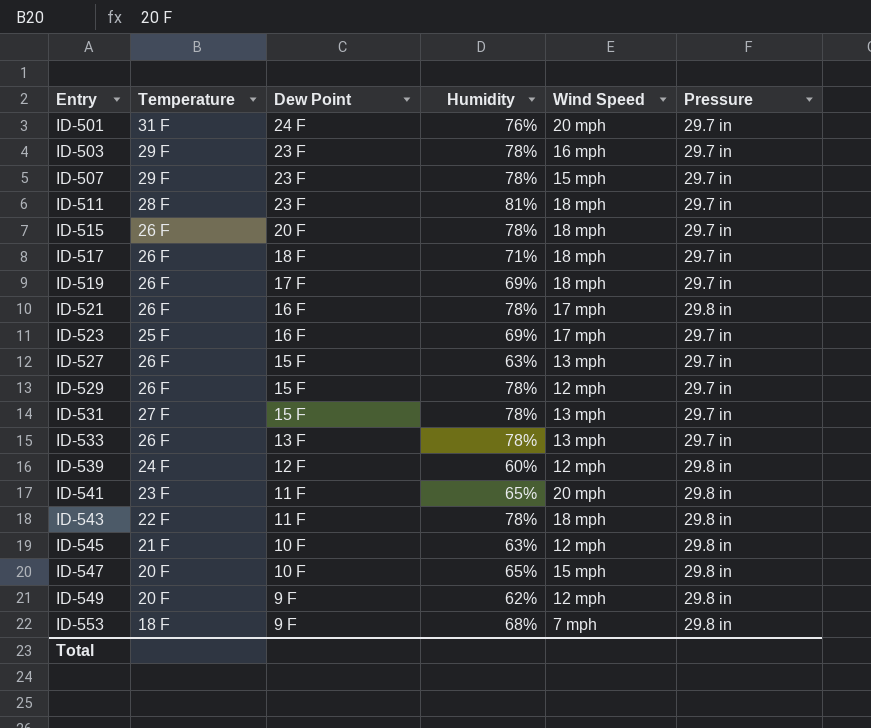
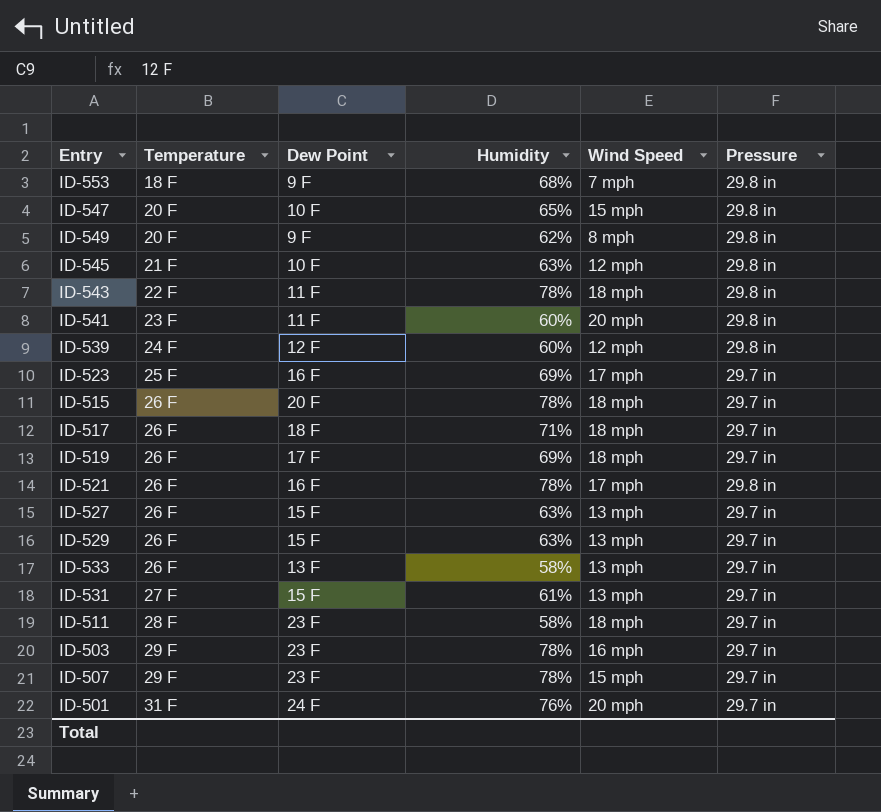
row order: Entry ascending -> Temperature ascending
ID-549 | Wind Speed: 12 mph -> 8 mph
ID-541 | Humidity: 65% -> 60%
ID-529 | Humidity: 78% -> 63%
ID-529 | Wind Speed: 12 mph -> 13 mph
ID-533 | Humidity: 78% -> 58%
ID-531 | Humidity: 78% -> 61%
ID-511 | Humidity: 81% -> 58%

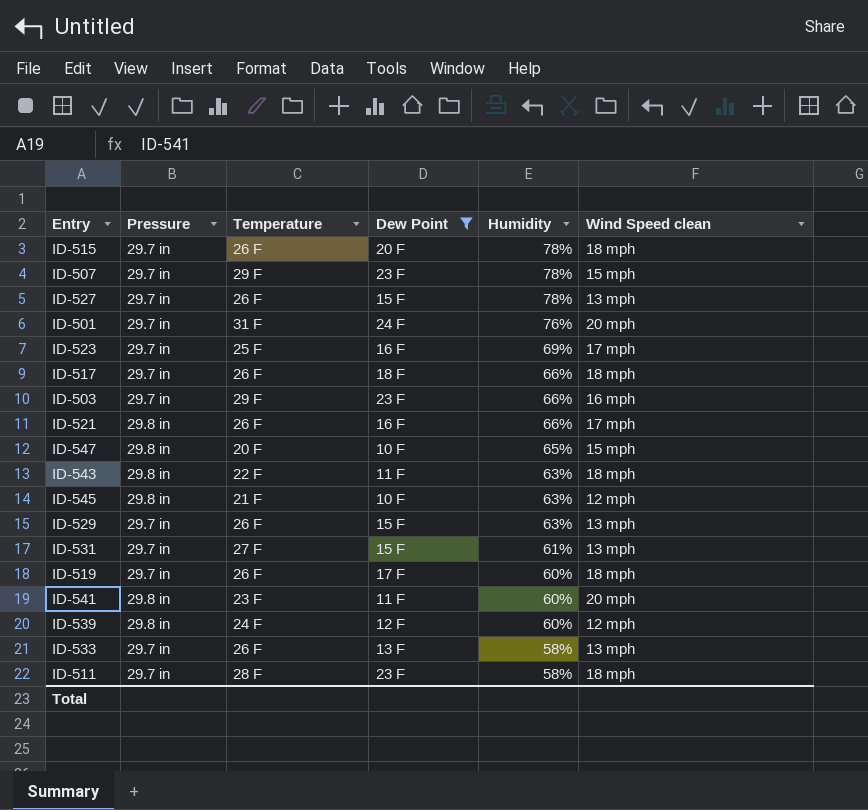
filter: none -> Dew Point != 9 F
row order: Temperature ascending -> Humidity descending
column Pressure | position: 6 -> 2
column name: Wind Speed -> Wind Speed clean
ID-527 | Humidity: 63% -> 78%
ID-517 | Humidity: 71% -> 66%
ID-503 | Humidity: 78% -> 66%
ID-521 | Humidity: 78% -> 66%
ID-543 | Humidity: 78% -> 63%
ID-519 | Humidity: 69% -> 60%

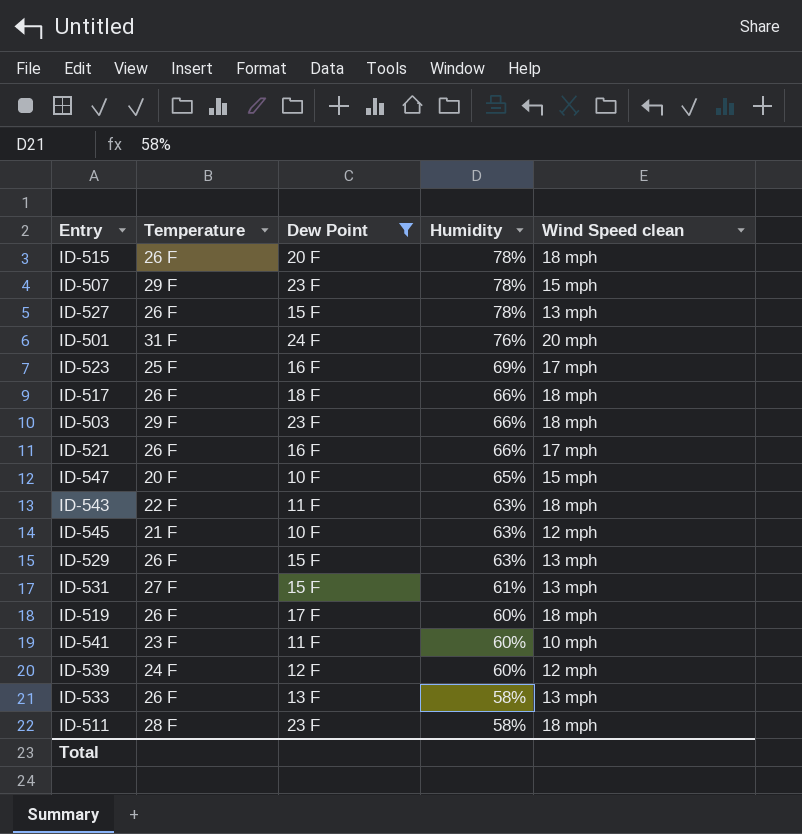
column Pressure | position: 2 -> none
ID-503 | Wind Speed clean: 16 mph -> 18 mph
ID-541 | Wind Speed clean: 20 mph -> 10 mph

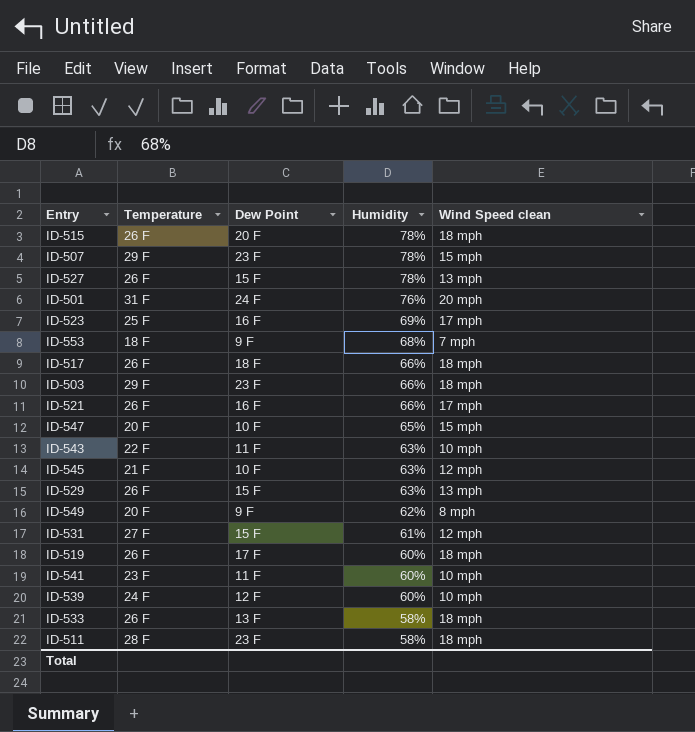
filter: Dew Point != 9 F -> none
ID-543 | Wind Speed clean: 18 mph -> 10 mph
ID-531 | Wind Speed clean: 13 mph -> 12 mph
ID-539 | Wind Speed clean: 12 mph -> 10 mph
ID-533 | Wind Speed clean: 13 mph -> 18 mph

